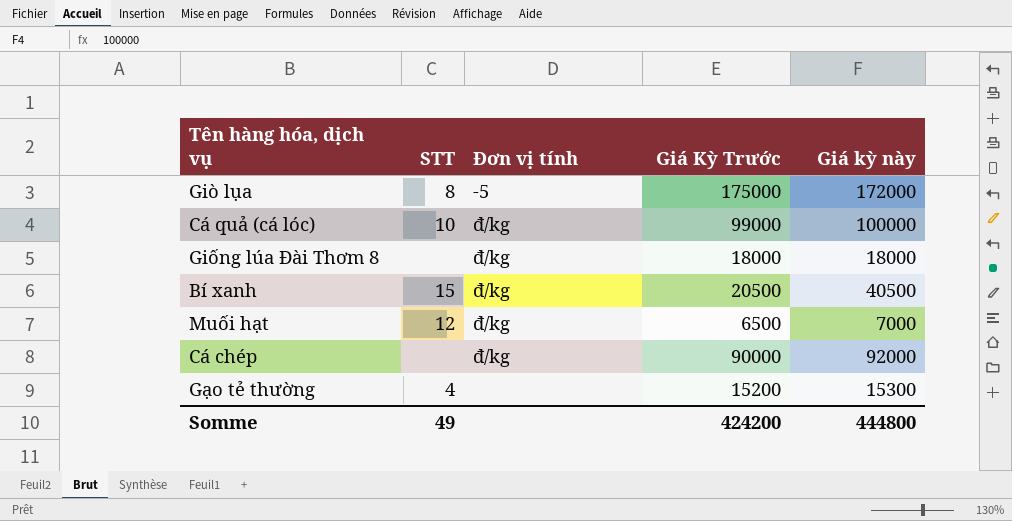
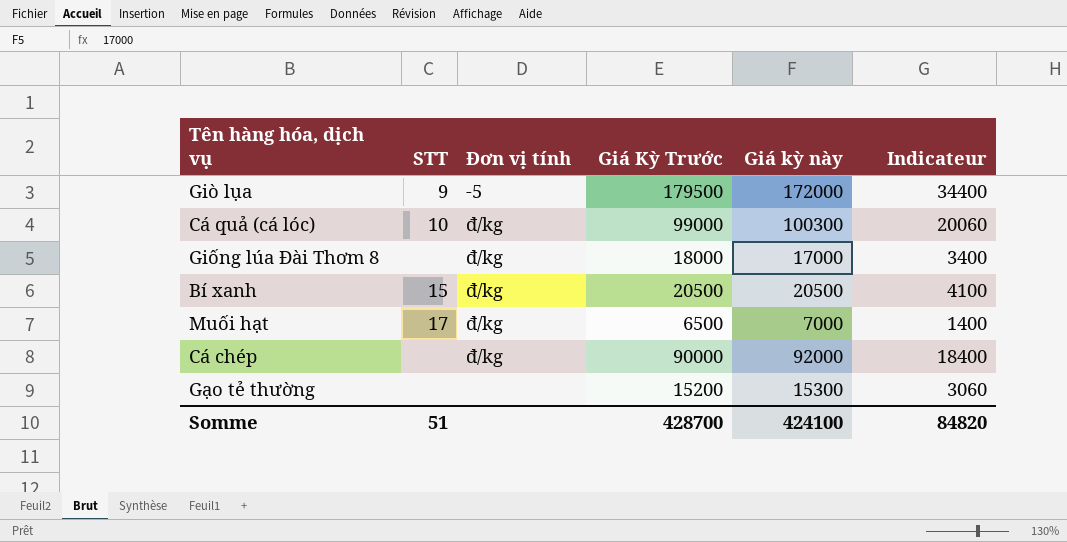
column Indicateur | formula: none -> [Giá kỳ này] * 0,2
Giò lụa | STT: 8 -> 9
Giò lụa | Giá Kỳ Trước: 175000 -> 179500
Cá quả (cá lóc) | Giá kỳ này: 100000 -> 100300
Giống lúa Đài Thơm 8 | Giá kỳ này: 18000 -> 17000
Bí xanh | Giá kỳ này: 40500 -> 20500
Muối hạt | STT: 12 -> 17
Gạo tẻ thường | STT: 4 -> none
Somme | STT: 49 -> 51
Somme | Giá Kỳ Trước: 424200 -> 428700
Somme | Giá kỳ này: 444800 -> 424100

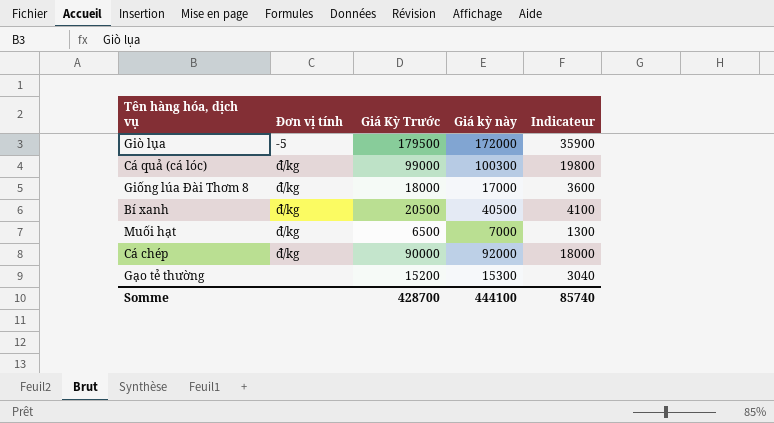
column STT | position: 2 -> none
column Indicateur | formula: [Giá kỳ này] * 0,2 -> [Giá Kỳ Trước] * 0,2
Bí xanh | Giá kỳ này: 20500 -> 40500
Somme | Giá kỳ này: 424100 -> 444100
Somme | Indicateur: 84820 -> 85740

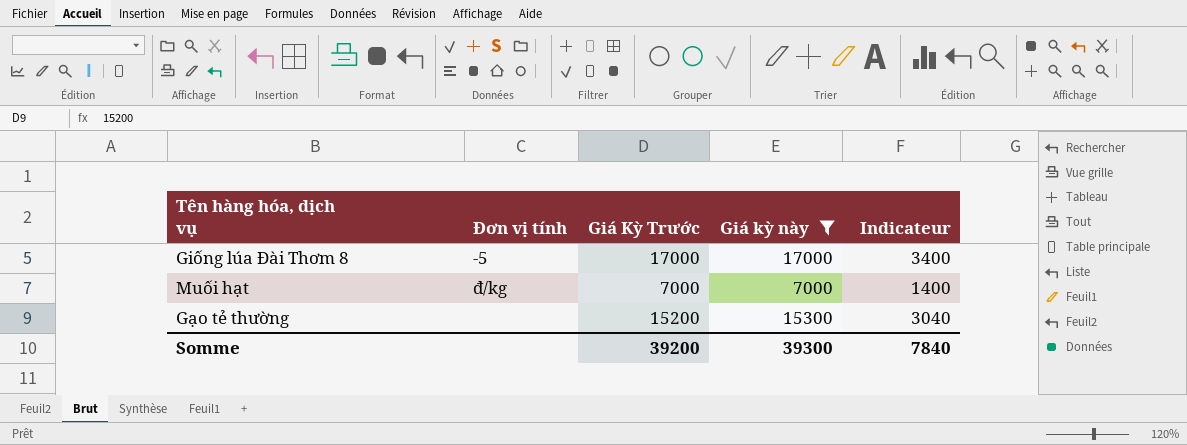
filter: none -> Giá kỳ này <= 17000
Giống lúa Đài Thơm 8 | Đơn vị tính: đ/kg -> -5
Giống lúa Đài Thơm 8 | Giá Kỳ Trước: 18000 -> 17000
Giống lúa Đài Thơm 8 | Indicateur: 3600 -> 3400
Muối hạt | Giá Kỳ Trước: 6500 -> 7000
Muối hạt | Indicateur: 1300 -> 1400
Somme | Giá Kỳ Trước: 428700 -> 39200
Somme | Giá kỳ này: 444100 -> 39300
Somme | Indicateur: 85740 -> 7840

